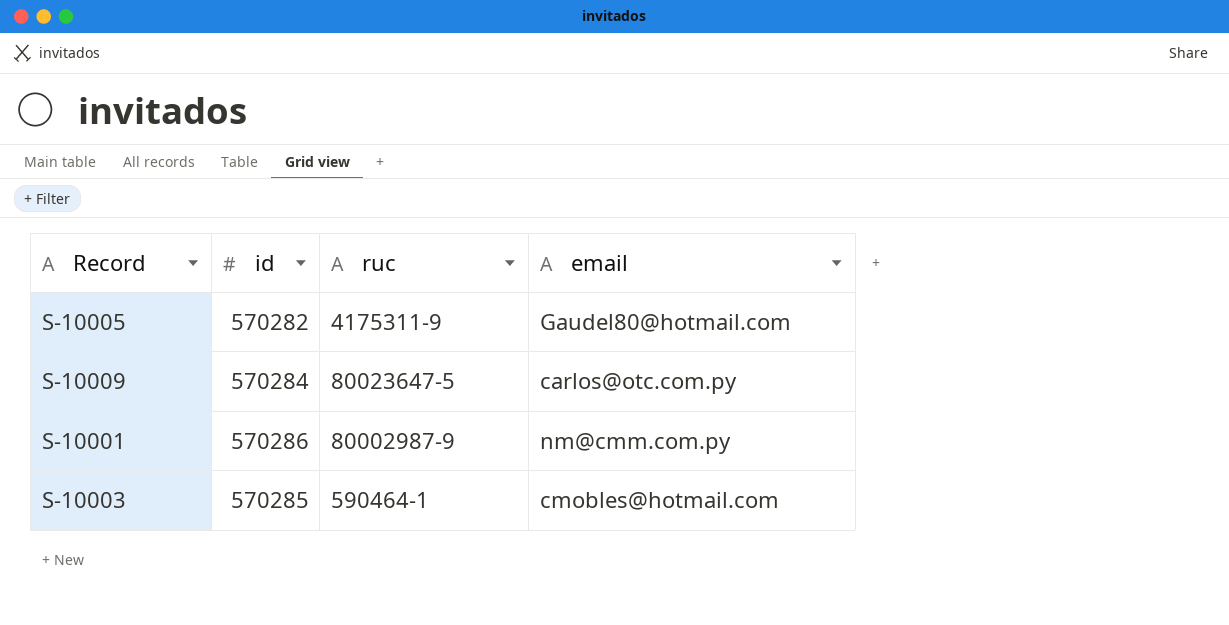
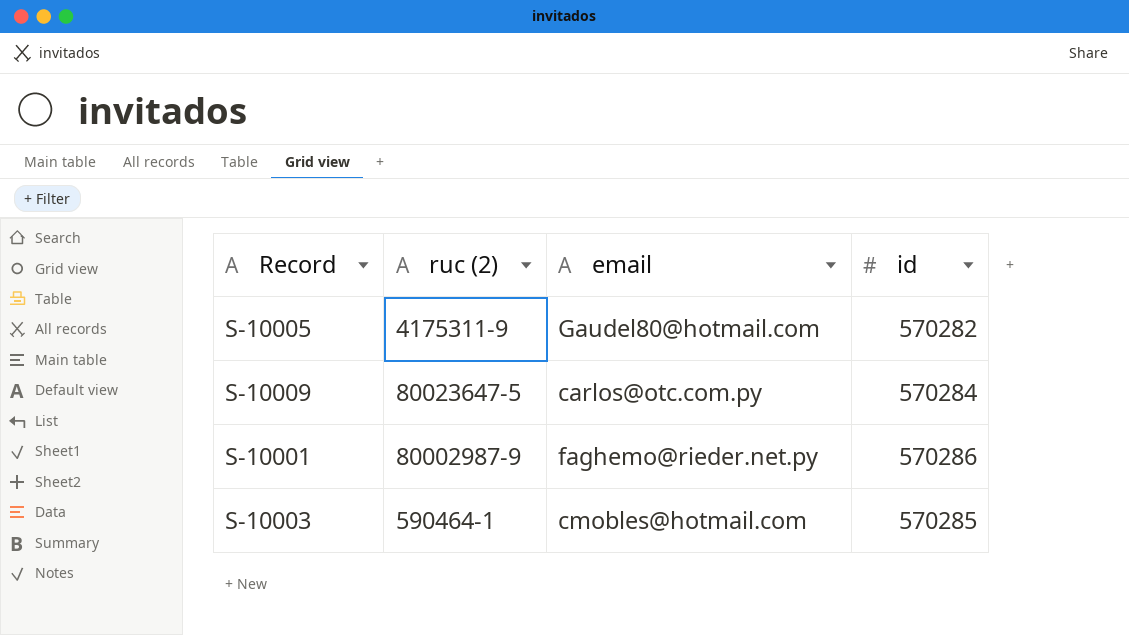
column name: ruc -> ruc (2)
column id | position: 2 -> 4
S-10001 | email: nm@cmm.com.py -> faghemo@rieder.net.py

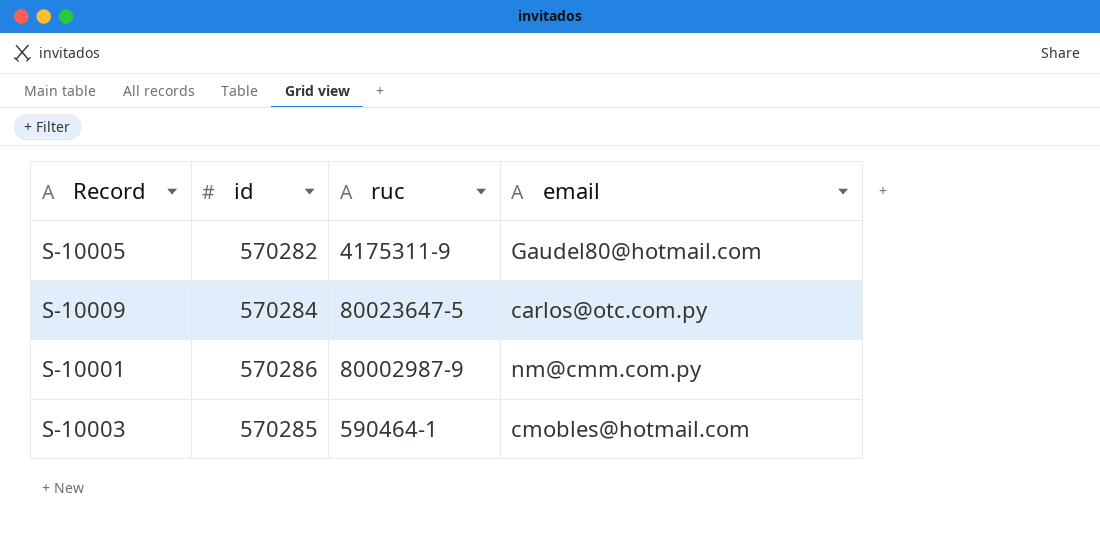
column id | position: 4 -> 2
column name: ruc (2) -> ruc
S-10001 | email: faghemo@rieder.net.py -> nm@cmm.com.py

